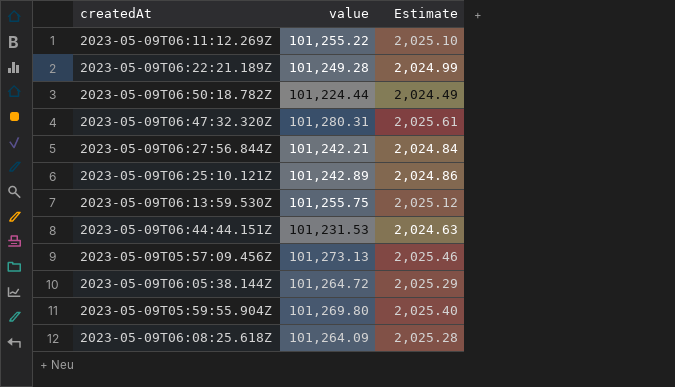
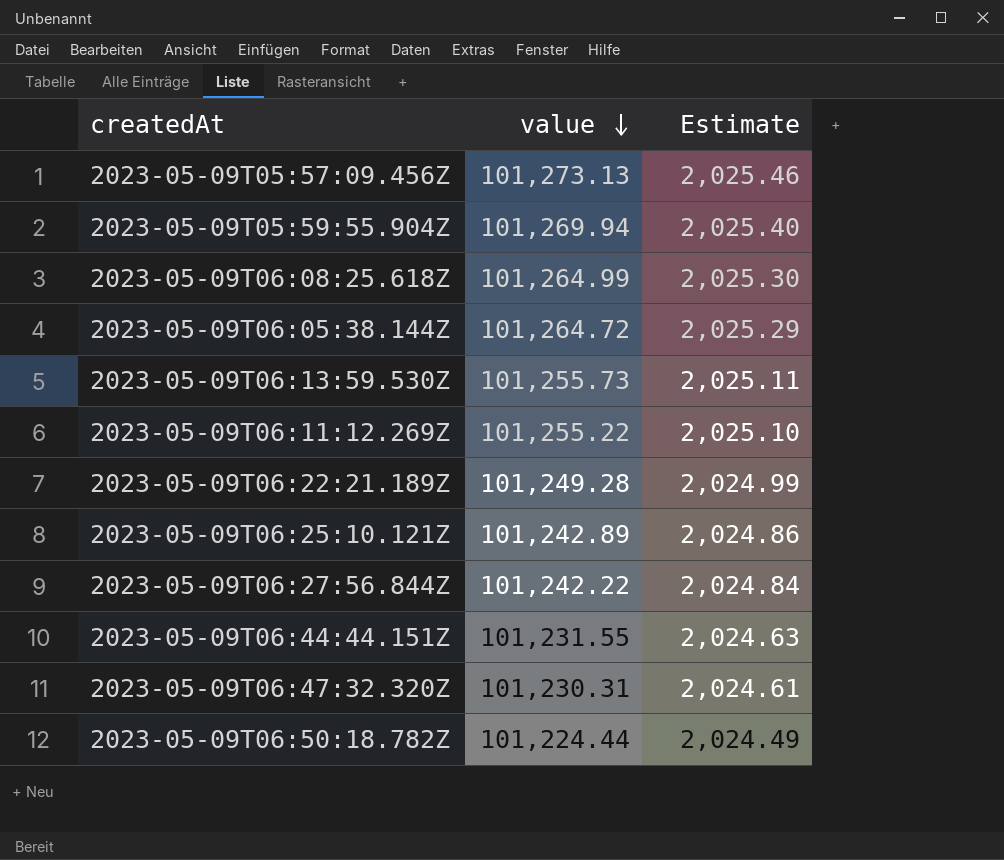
row order: none -> value descending
2023-05-09T05:59:55.904Z | value: 101,269.80 -> 101,269.94
2023-05-09T06:08:25.618Z | value: 101,264.09 -> 101,264.99
2023-05-09T06:08:25.618Z | Estimate: 2,025.28 -> 2,025.30
2023-05-09T06:13:59.530Z | value: 101,255.75 -> 101,255.73
2023-05-09T06:13:59.530Z | Estimate: 2,025.12 -> 2,025.11
2023-05-09T06:27:56.844Z | value: 101,242.21 -> 101,242.22
2023-05-09T06:44:44.151Z | value: 101,231.53 -> 101,231.55
2023-05-09T06:47:32.320Z | value: 101,280.31 -> 101,230.31
2023-05-09T06:47:32.320Z | Estimate: 2,025.61 -> 2,024.61

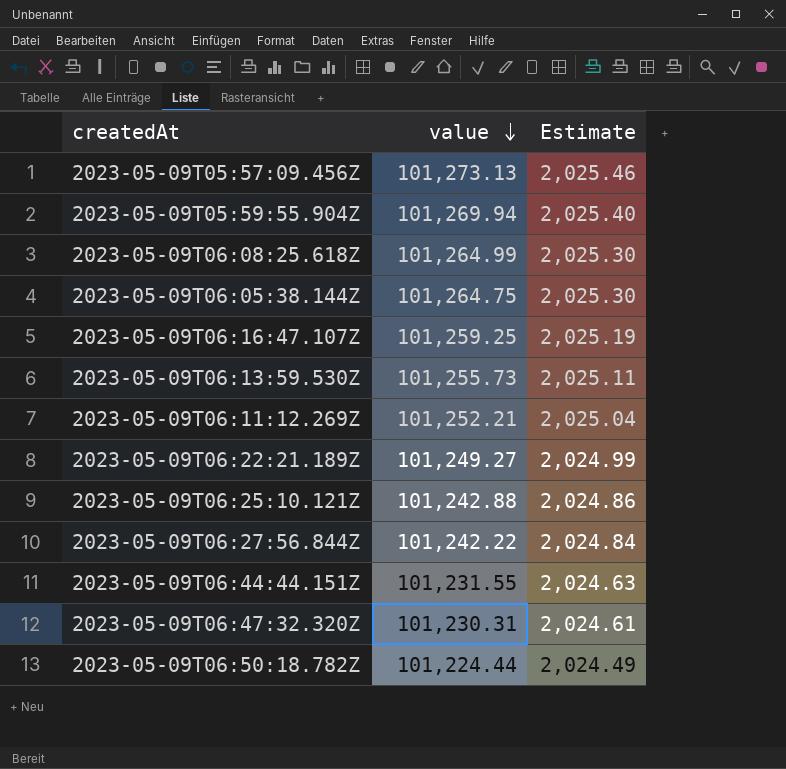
2023-05-09T06:05:38.144Z | value: 101,264.72 -> 101,264.75
2023-05-09T06:05:38.144Z | Estimate: 2,025.29 -> 2,025.30
row 2023-05-09T06:16:47.107Z: none -> 101,259.25 | 2,025.19
2023-05-09T06:11:12.269Z | value: 101,255.22 -> 101,252.21
2023-05-09T06:11:12.269Z | Estimate: 2,025.10 -> 2,025.04
2023-05-09T06:22:21.189Z | value: 101,249.28 -> 101,249.27
2023-05-09T06:25:10.121Z | value: 101,242.89 -> 101,242.88

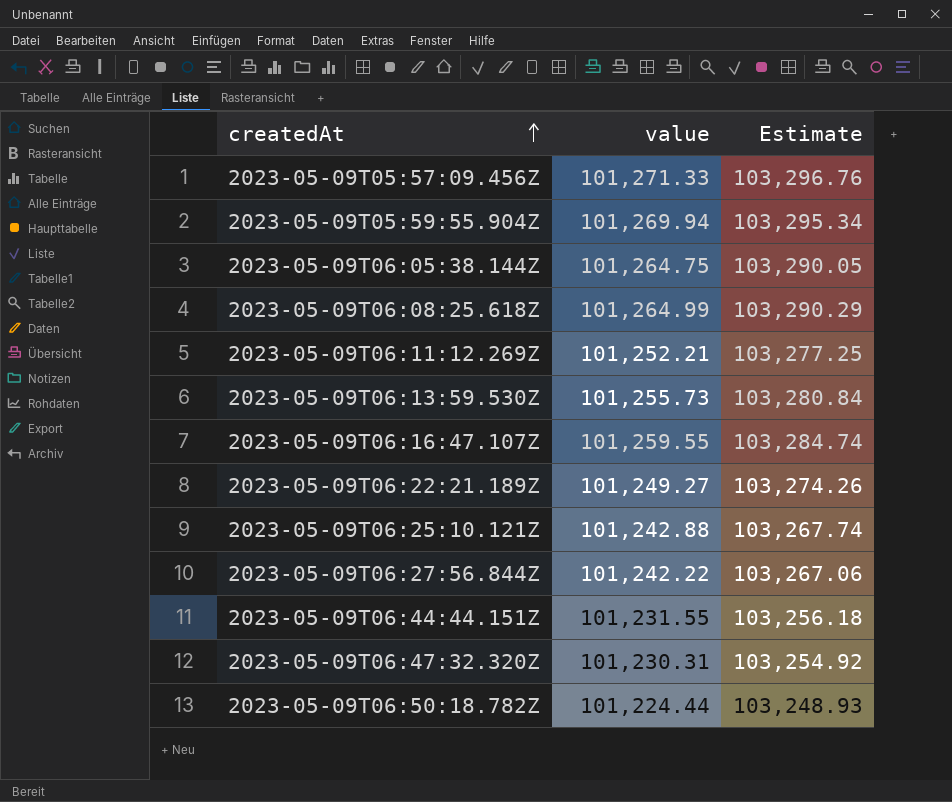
row order: value descending -> createdAt ascending
column Estimate | formula: [value] * 0.02 -> [value] * 1.02
2023-05-09T05:57:09.456Z | value: 101,273.13 -> 101,271.33
2023-05-09T06:16:47.107Z | value: 101,259.25 -> 101,259.55

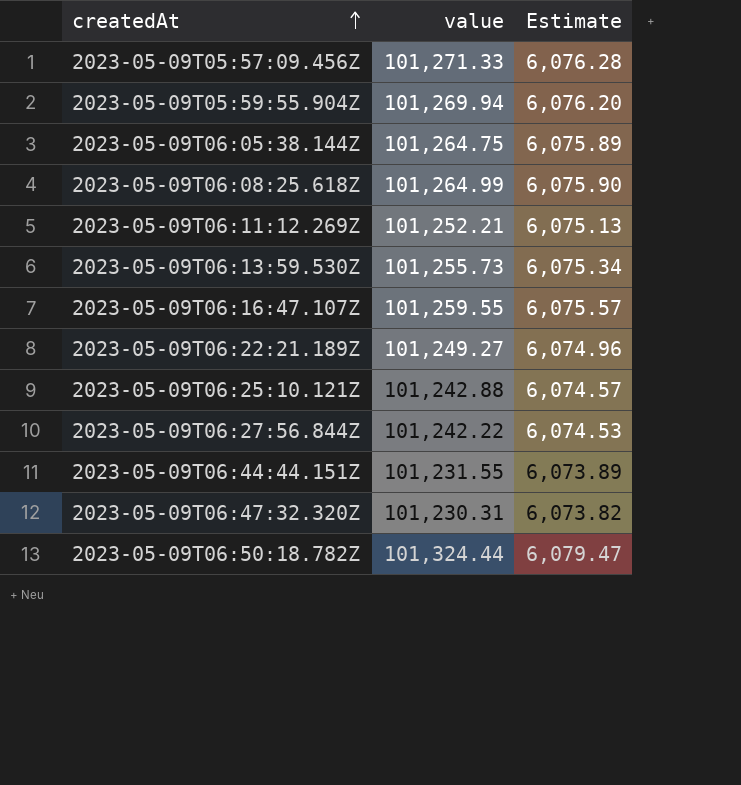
column Estimate | formula: [value] * 1.02 -> [value] * 0.06
2023-05-09T06:50:18.782Z | value: 101,224.44 -> 101,324.44

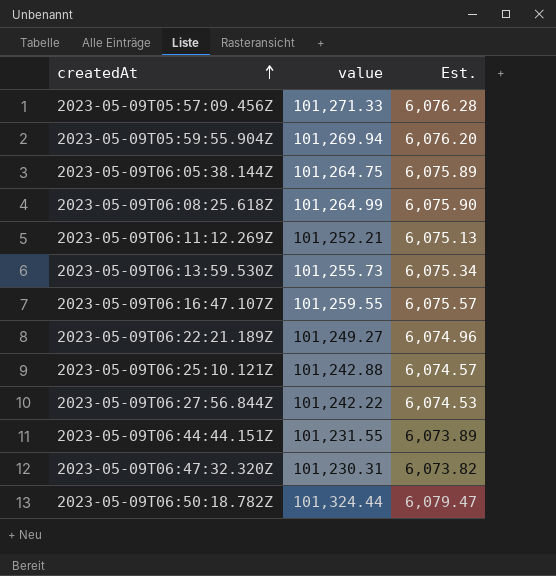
column name: Estimate -> Est.

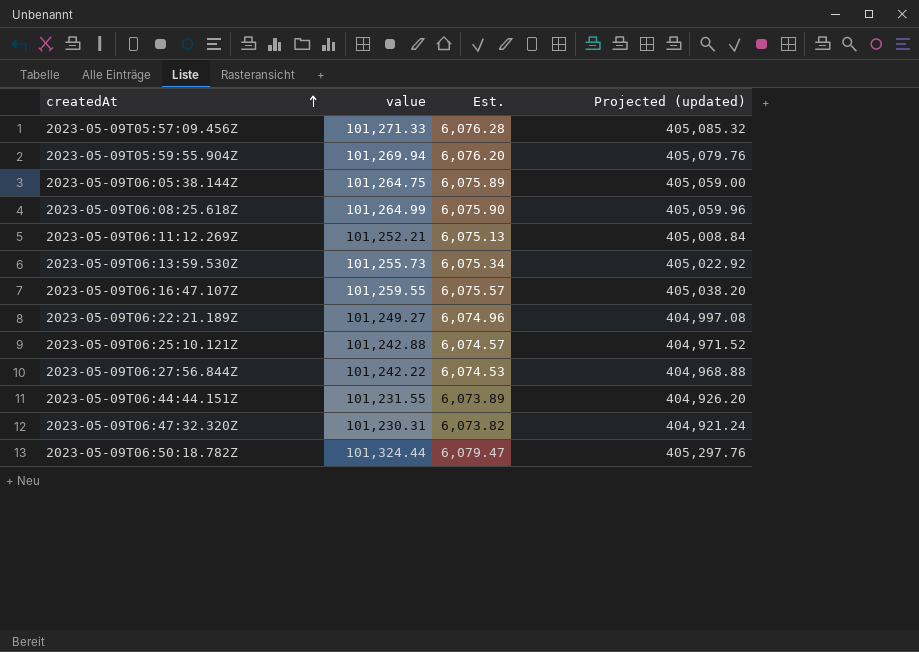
column Projected (updated) | formula: none -> [value] * 4

